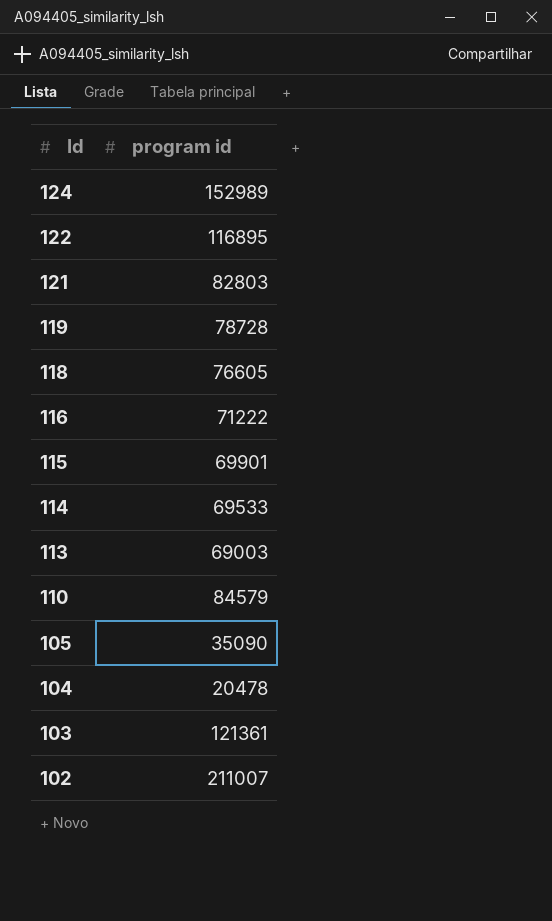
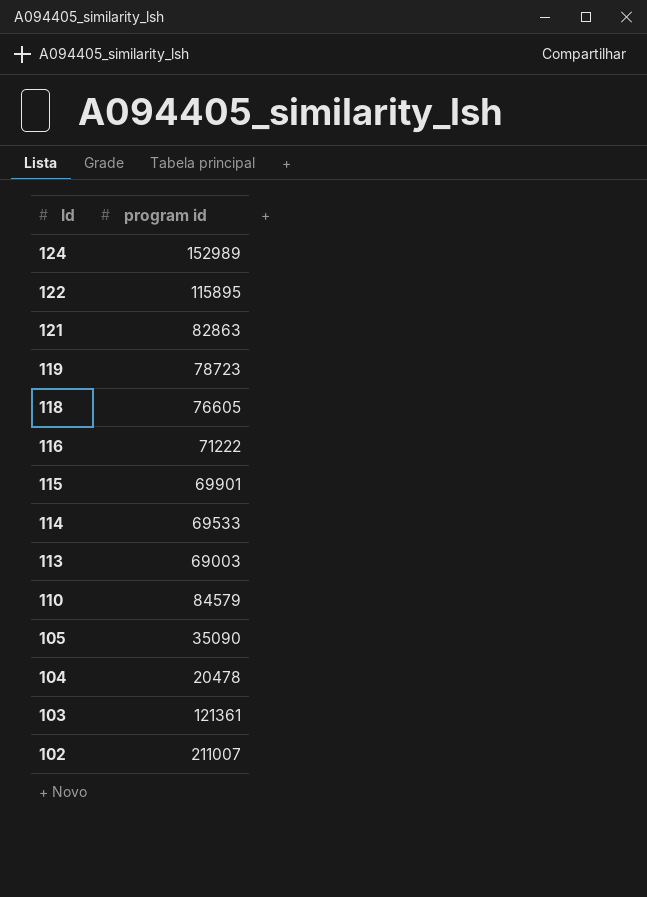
122 | program id: 116895 -> 115895
121 | program id: 82803 -> 82863
119 | program id: 78728 -> 78723

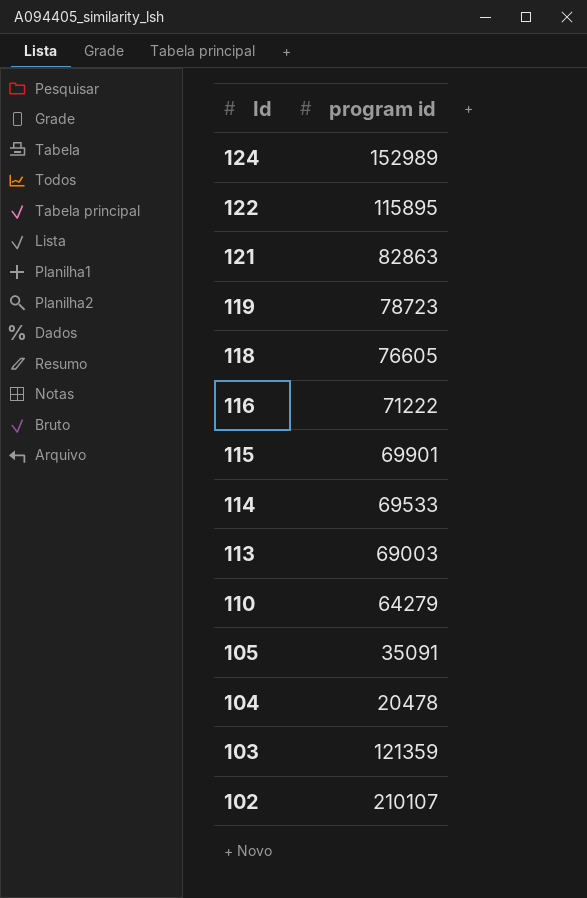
110 | program id: 84579 -> 64279
105 | program id: 35090 -> 35091
103 | program id: 121361 -> 121359
102 | program id: 211007 -> 210107

